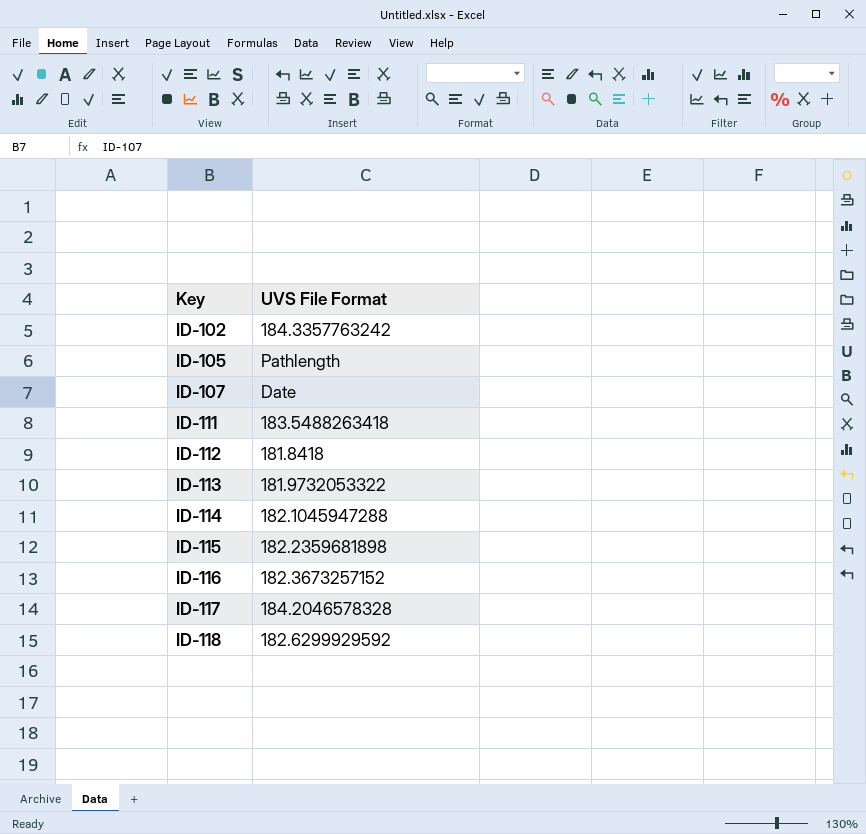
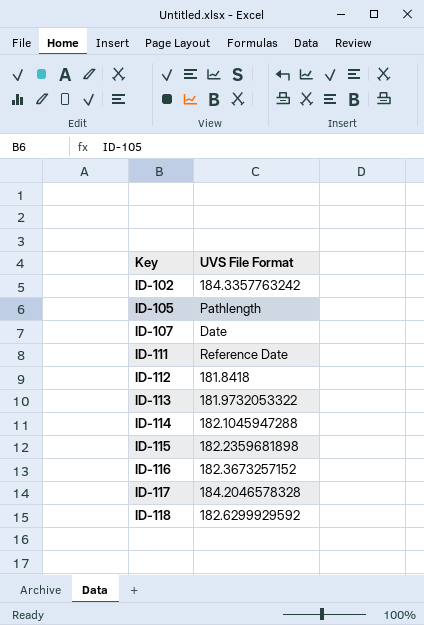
ID-111 | UVS File Format: 183.5488263418 -> Reference Date

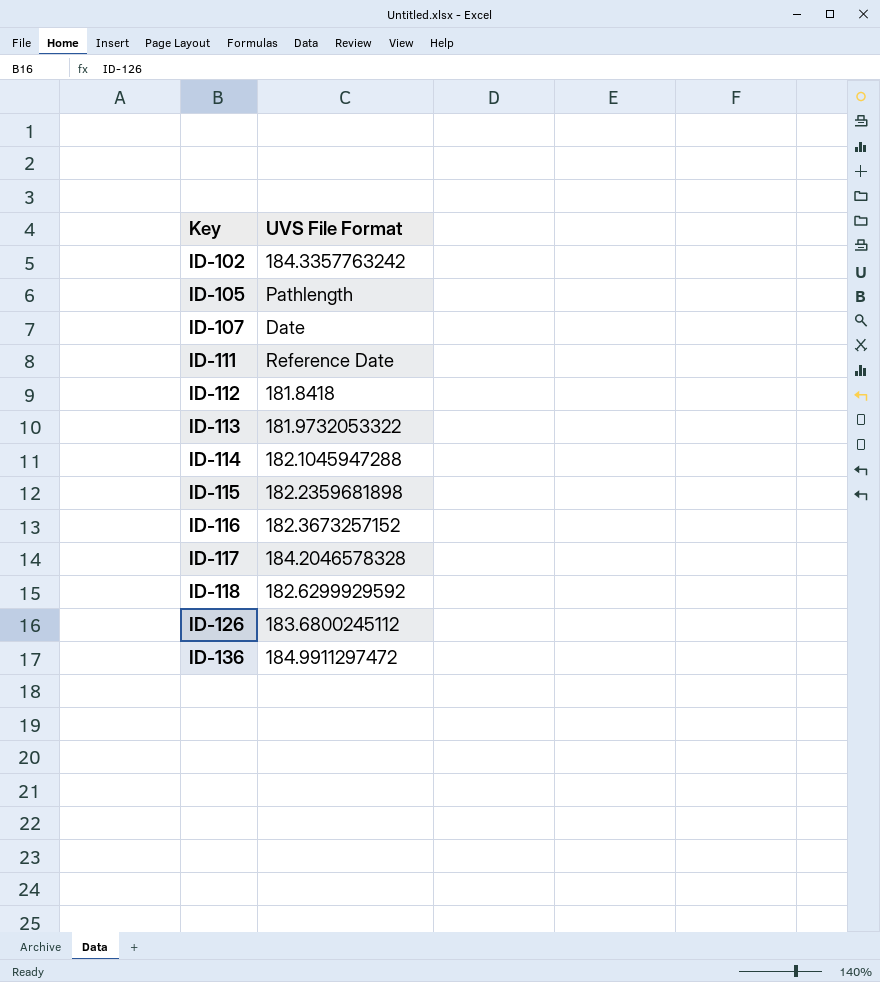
row ID-126: none -> 183.6800245112
row ID-136: none -> 184.9911297472

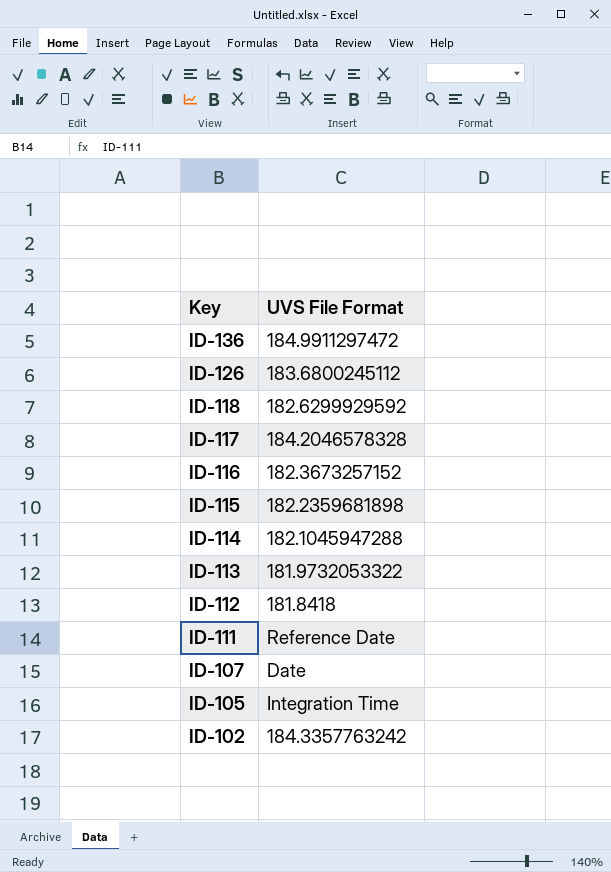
row order: Key ascending -> Key descending
ID-105 | UVS File Format: Pathlength -> Integration Time

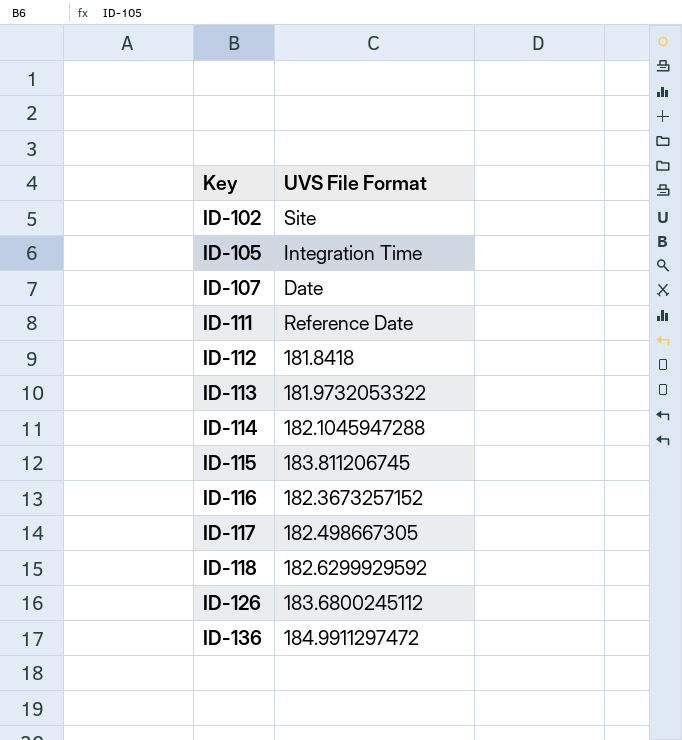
row order: Key descending -> Key ascending
ID-102 | UVS File Format: 184.3357763242 -> Site
ID-115 | UVS File Format: 182.2359681898 -> 183.811206745
ID-117 | UVS File Format: 184.2046578328 -> 182.498667305

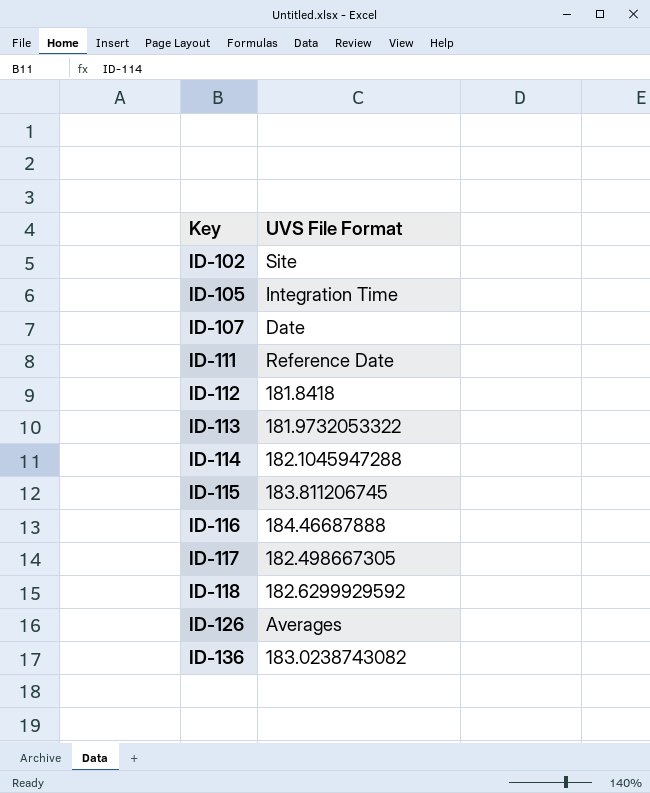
ID-116 | UVS File Format: 182.3673257152 -> 184.46687888
ID-126 | UVS File Format: 183.6800245112 -> Averages
ID-136 | UVS File Format: 184.9911297472 -> 183.0238743082

